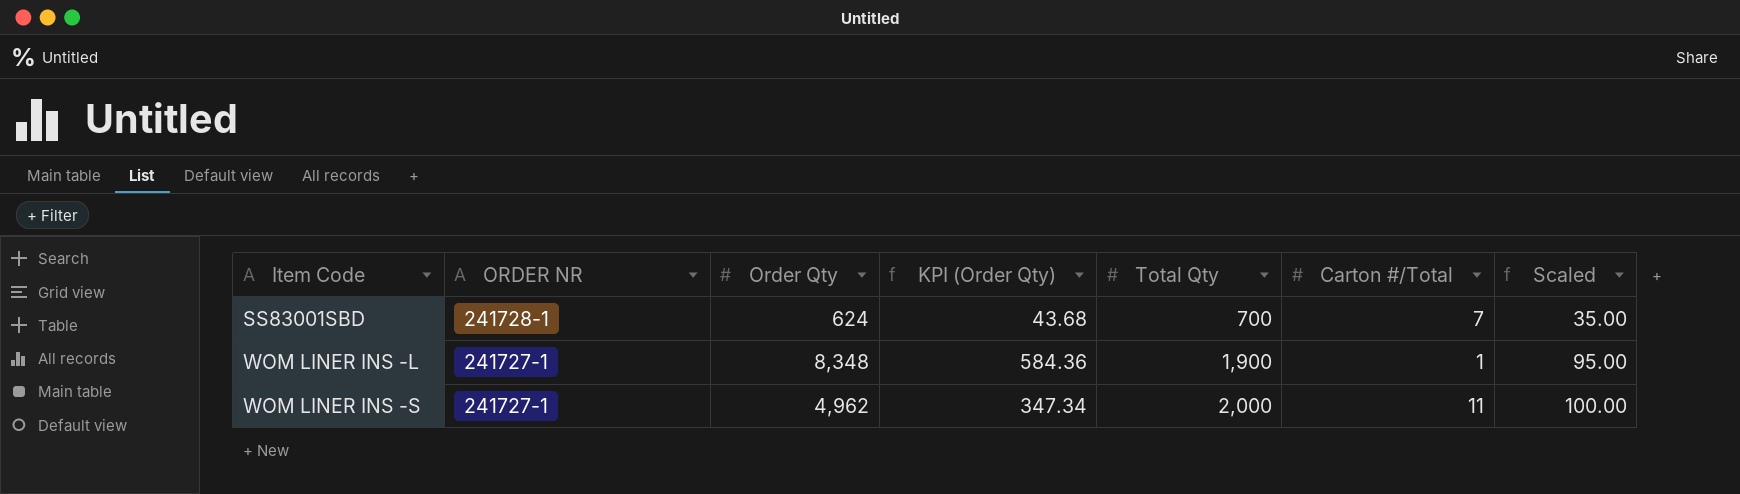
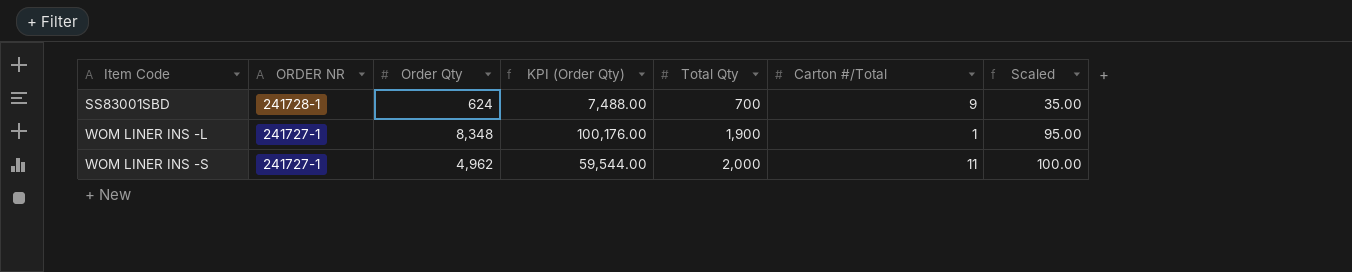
column KPI (Order Qty) | formula: [Order Qty] * 0.07 -> [Order Qty] * 12
SS83001SBD | Carton #/Total: 7 -> 9

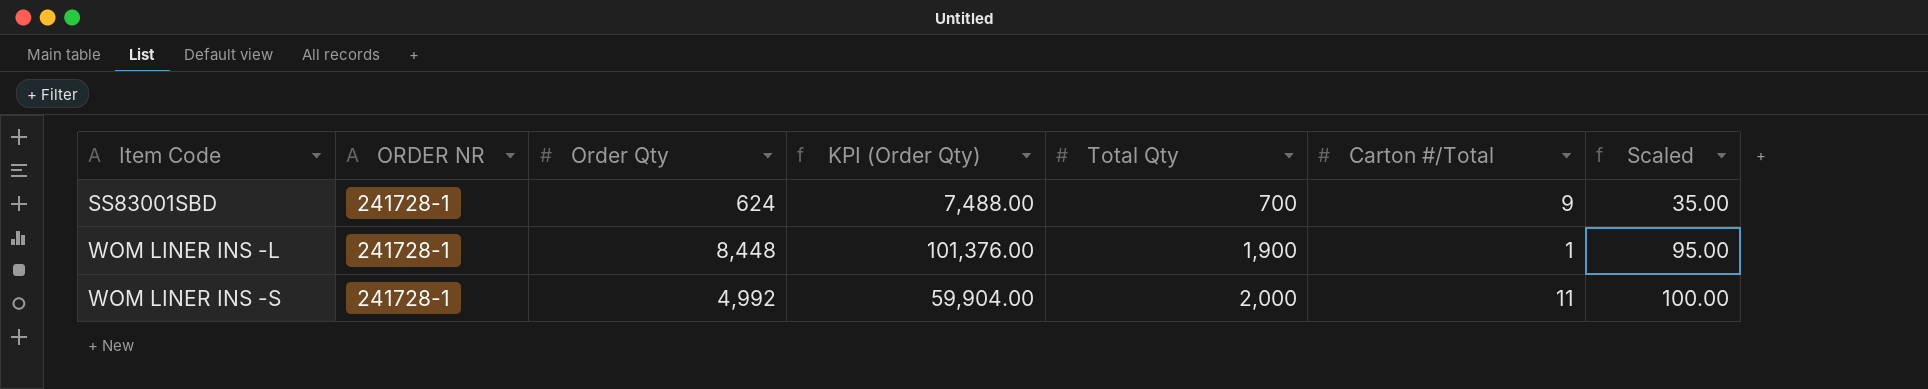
WOM LINER INS -L | ORDER NR: 241727-1 -> 241728-1
WOM LINER INS -L | Order Qty: 8,348 -> 8,448
WOM LINER INS -L | KPI (Order Qty): 100,176.00 -> 101,376.00
WOM LINER INS -S | ORDER NR: 241727-1 -> 241728-1
WOM LINER INS -S | Order Qty: 4,962 -> 4,992
WOM LINER INS -S | KPI (Order Qty): 59,544.00 -> 59,904.00

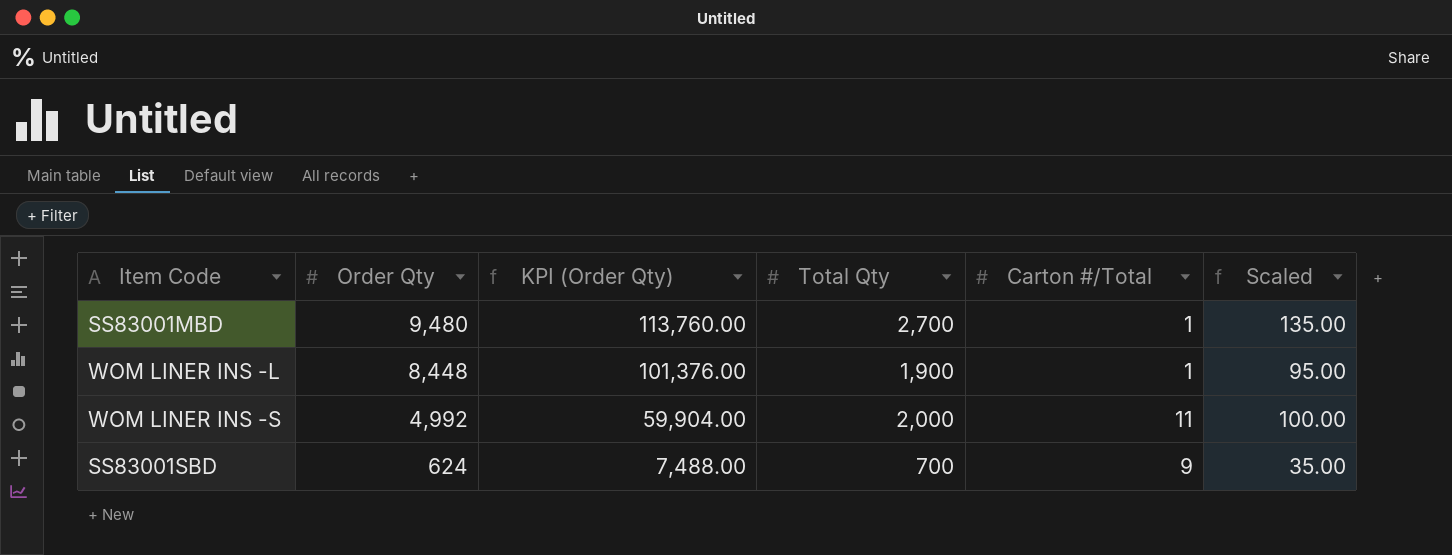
row order: Item Code ascending -> Order Qty descending
column ORDER NR | position: 2 -> none
row SS83001MBD: none -> 9,480 | 113,760.00 | 2,700 | 1 | 135.00

